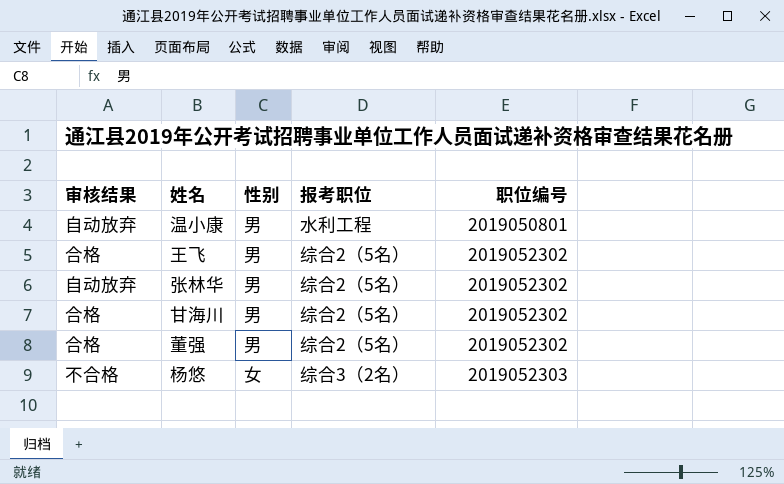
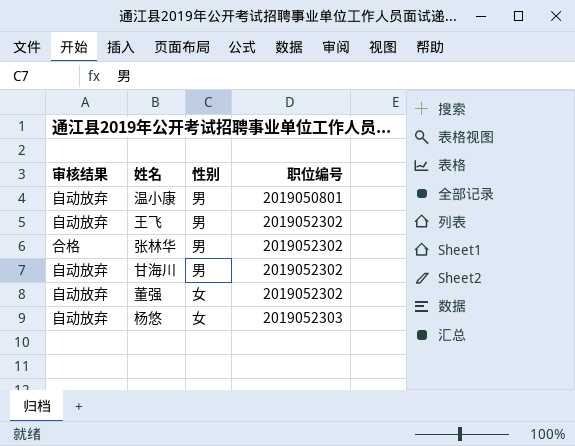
column 报考职位 | position: 4 -> none
王飞 | 审核结果: 合格 -> 自动放弃
张林华 | 审核结果: 自动放弃 -> 合格
甘海川 | 审核结果: 合格 -> 自动放弃
董强 | 审核结果: 合格 -> 自动放弃
董强 | 性别: 男 -> 女
杨悠 | 审核结果: 不合格 -> 自动放弃

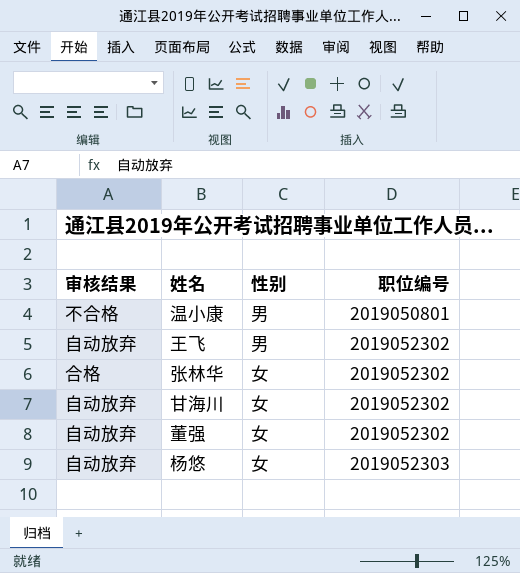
温小康 | 审核结果: 自动放弃 -> 不合格
张林华 | 性别: 男 -> 女
甘海川 | 性别: 男 -> 女

